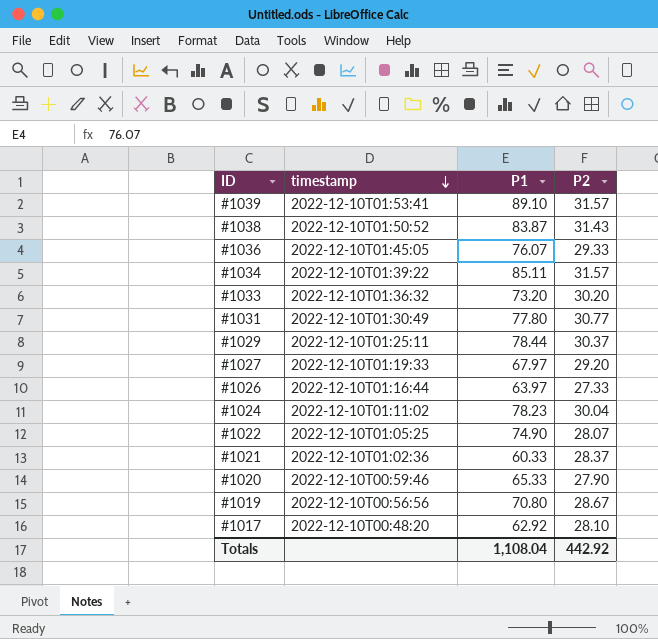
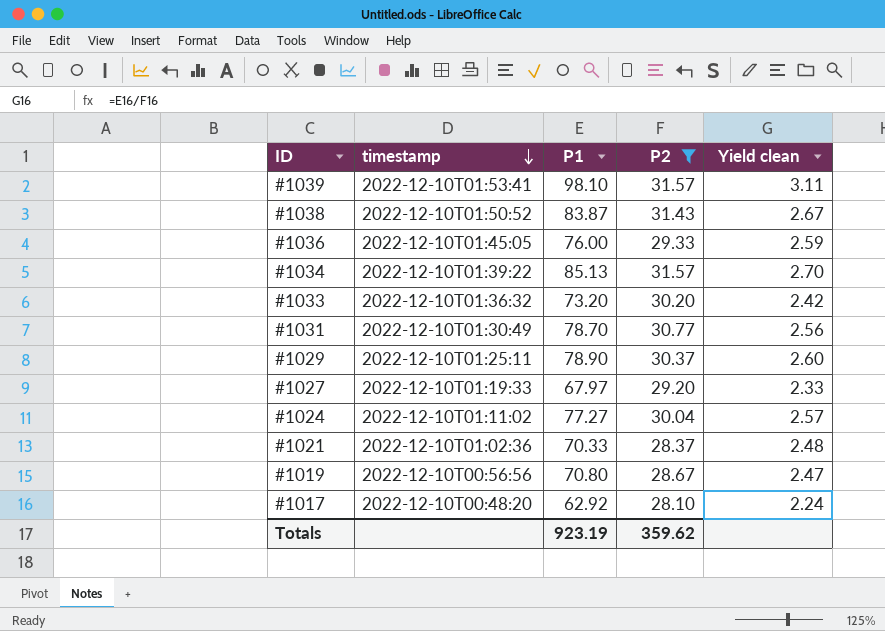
filter: none -> P2 >= 28.10
column Yield clean | formula: none -> [P1] / [P2]
#1039 | P1: 89.10 -> 98.10
#1036 | P1: 76.07 -> 76.00
#1034 | P1: 85.11 -> 85.13
#1031 | P1: 77.80 -> 78.70
#1029 | P1: 78.44 -> 78.90
#1024 | P1: 78.23 -> 77.27
#1021 | P1: 60.33 -> 70.33
Totals | P1: 1,108.04 -> 923.19
Totals | P2: 442.92 -> 359.62

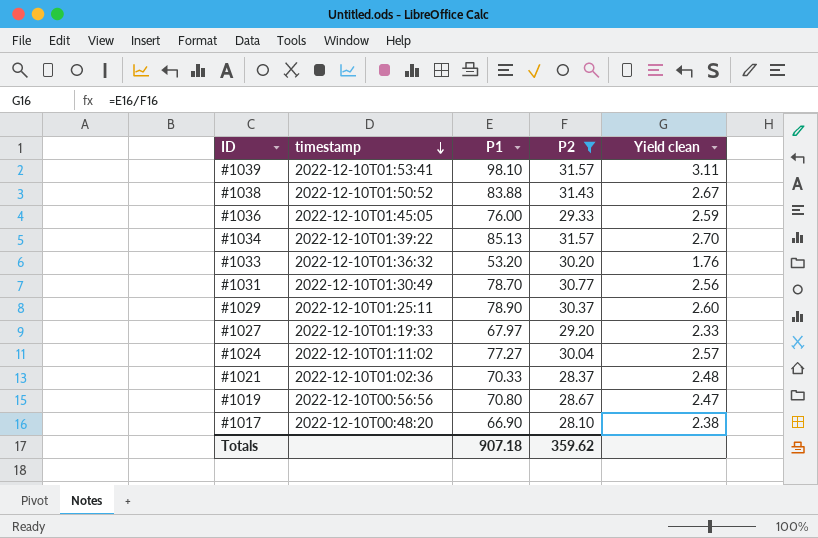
#1038 | P1: 83.87 -> 83.88
#1033 | P1: 73.20 -> 53.20
#1033 | Yield clean: 2.42 -> 1.76
#1017 | P1: 62.92 -> 66.90
#1017 | Yield clean: 2.24 -> 2.38
Totals | P1: 923.19 -> 907.18

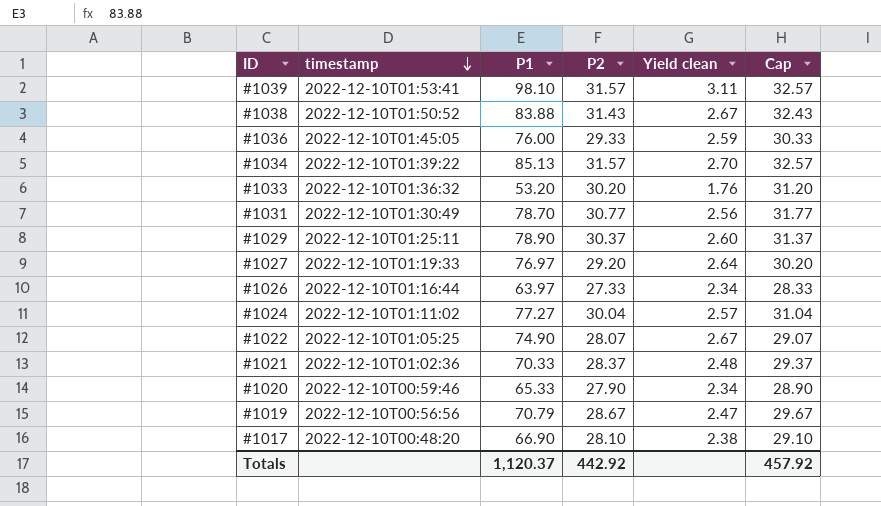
filter: P2 >= 28.10 -> none
column Cap | formula: none -> [P2] + 1
#1027 | P1: 67.97 -> 76.97
#1027 | Yield clean: 2.33 -> 2.64
#1019 | P1: 70.80 -> 70.79
Totals | P1: 907.18 -> 1,120.37
Totals | P2: 359.62 -> 442.92

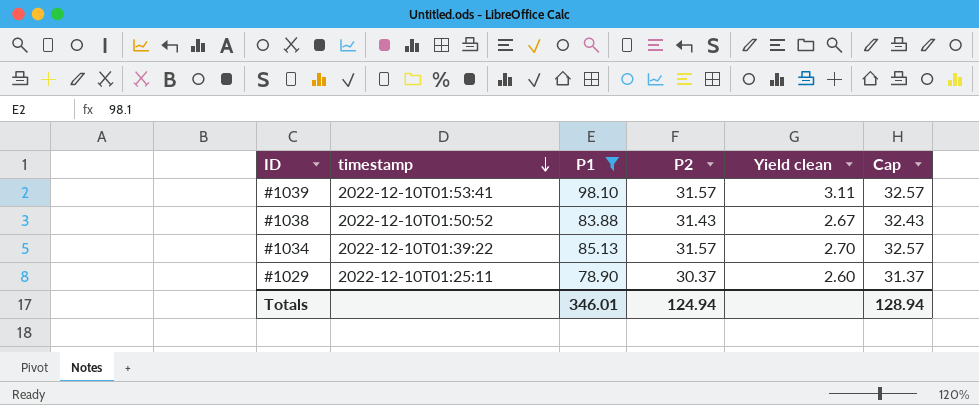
filter: none -> P1 >= 78.90
Totals | P1: 1,120.37 -> 346.01
Totals | P2: 442.92 -> 124.94
Totals | Cap: 457.92 -> 128.94

